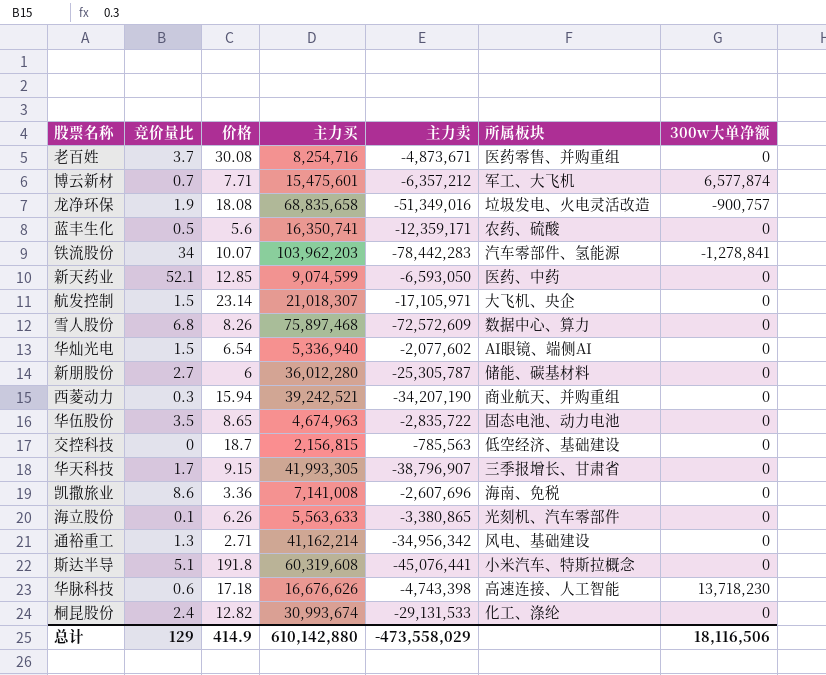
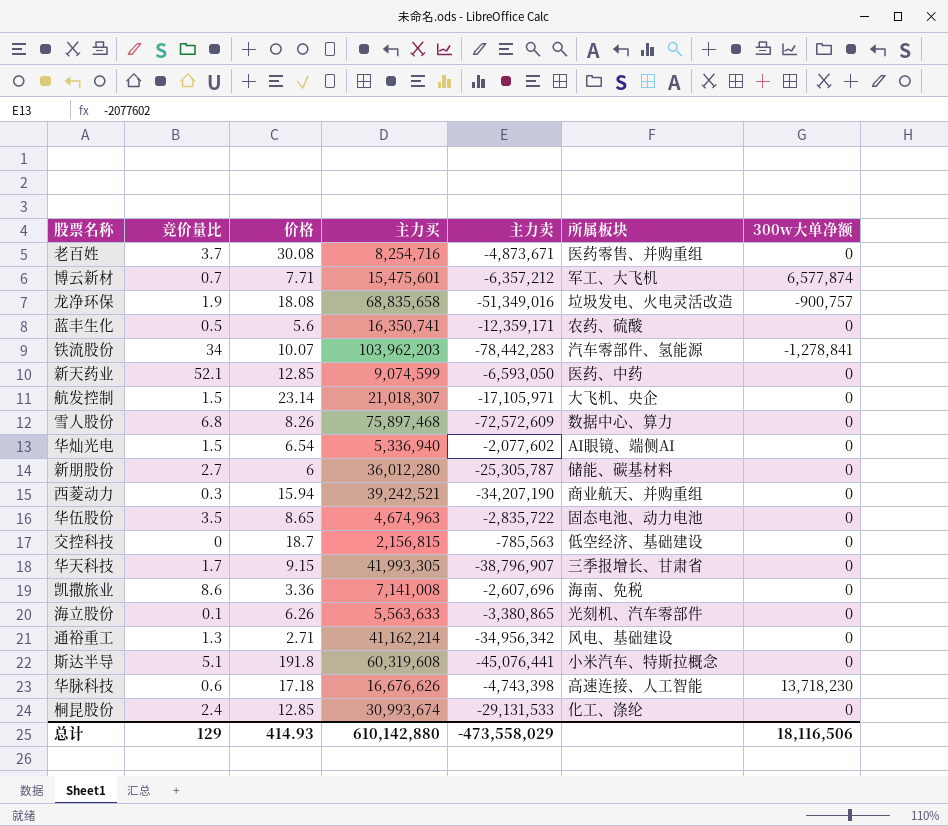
桐昆股份 | 价格: 12.82 -> 12.85
总计 | 价格: 414.9 -> 414.93

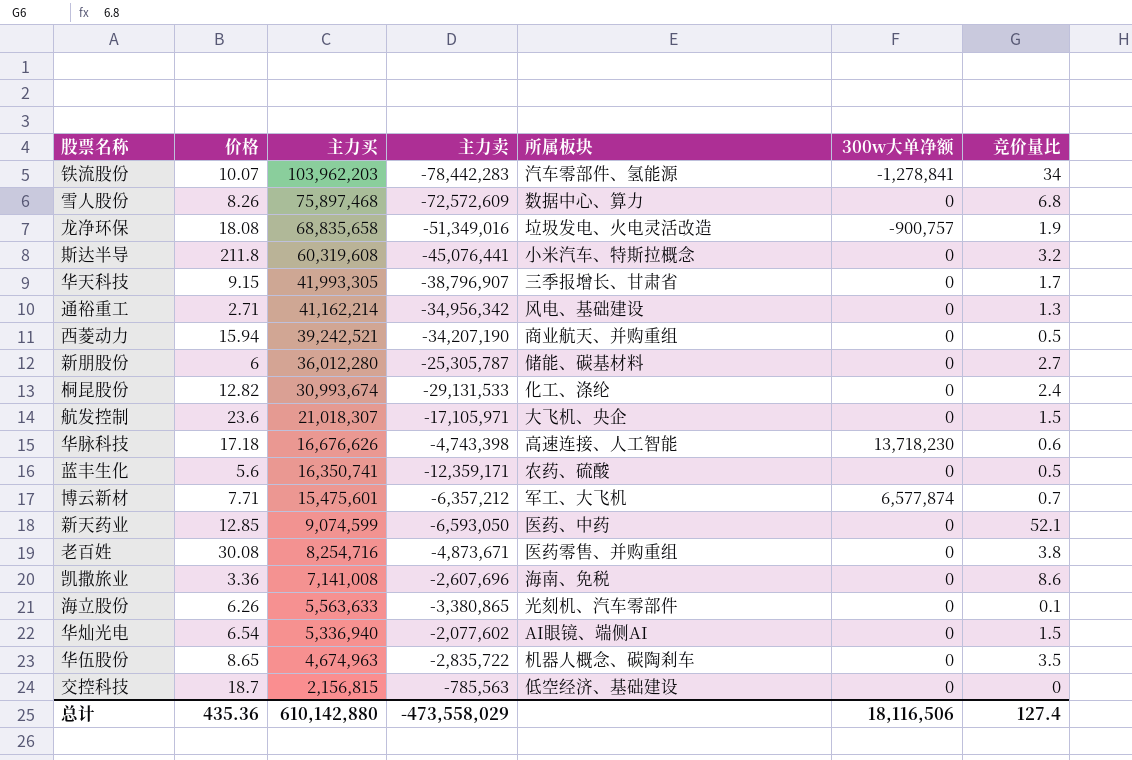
row order: none -> 主力买 descending
column 竞价量比 | position: 2 -> 7
斯达半导 | 价格: 191.8 -> 211.8
斯达半导 | 竞价量比: 5.1 -> 3.2
西菱动力 | 竞价量比: 0.3 -> 0.5
桐昆股份 | 价格: 12.85 -> 12.82
航发控制 | 价格: 23.14 -> 23.6
老百姓 | 竞价量比: 3.7 -> 3.8
华伍股份 | 所属板块: 固态电池、动力电池 -> 机器人概念、碳陶刹车
总计 | 价格: 414.93 -> 435.36
总计 | 竞价量比: 129 -> 127.4

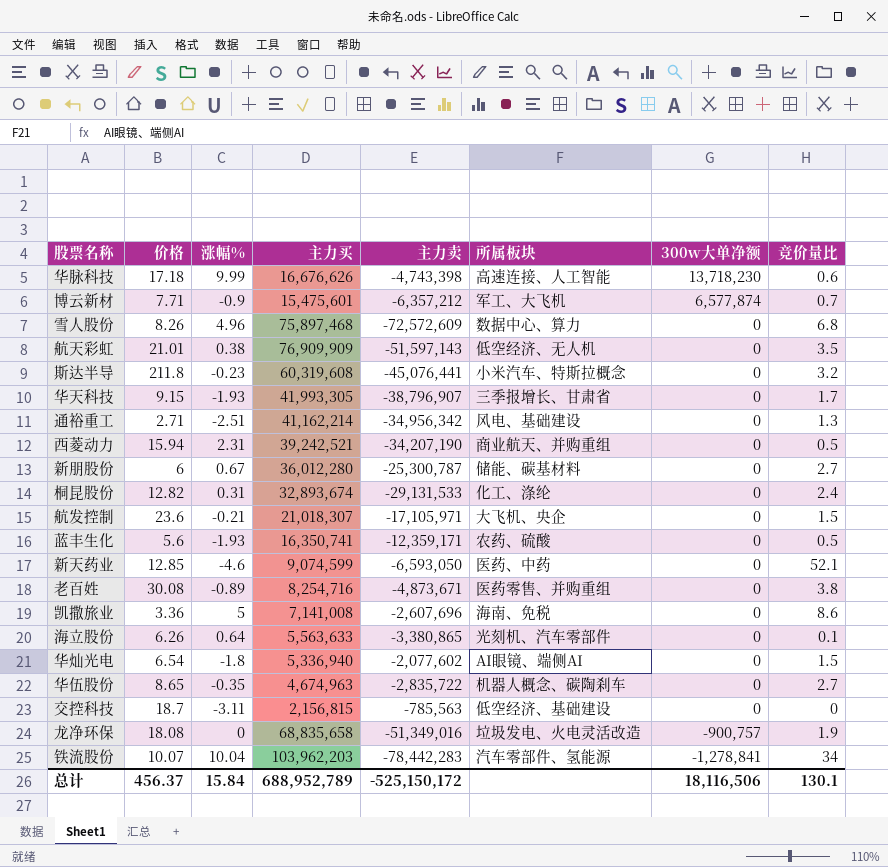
row order: 主力买 descending -> 300w大单净额 descending
column 涨幅% | position: none -> 3
row 航天彩虹: none -> 21.01 | 0.38 | 76,909,909 | -51,597,143 | 低空经济、无人机 | 0 | 3.5
新朋股份 | 主力卖: -25,305,787 -> -25,300,787
桐昆股份 | 主力买: 30,993,674 -> 32,893,674
华伍股份 | 竞价量比: 3.5 -> 2.7
总计 | 价格: 435.36 -> 456.37
总计 | 主力买: 610,142,880 -> 688,952,789
总计 | 主力卖: -473,558,029 -> -525,150,172
总计 | 竞价量比: 127.4 -> 130.1

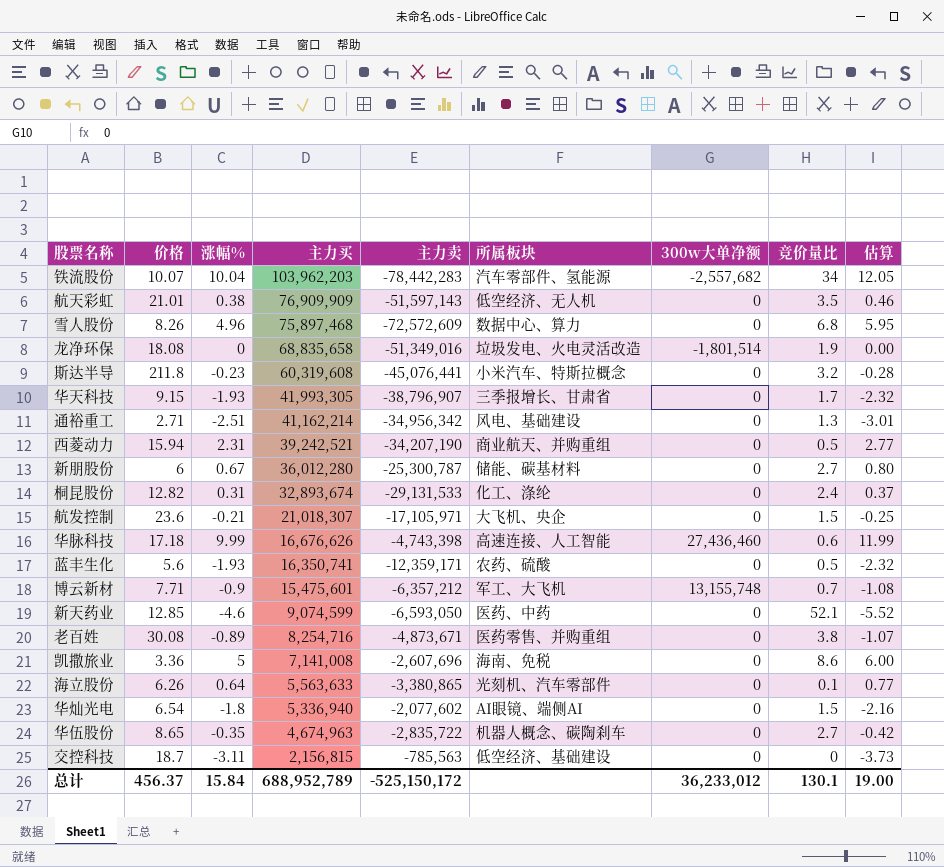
row order: 300w大单净额 descending -> 主力买 descending
column 估算 | formula: none -> [涨幅%] * 1.2
铁流股份 | 300w大单净额: -1,278,841 -> -2,557,682
龙净环保 | 300w大单净额: -900,757 -> -1,801,514
华脉科技 | 300w大单净额: 13,718,230 -> 27,436,460
博云新材 | 300w大单净额: 6,577,874 -> 13,155,748
总计 | 300w大单净额: 18,116,506 -> 36,233,012

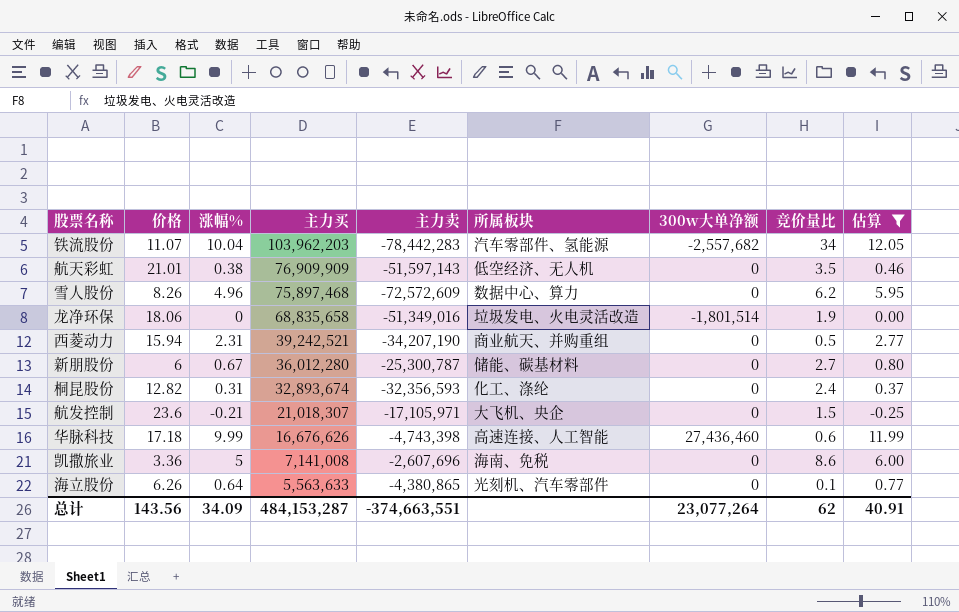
filter: none -> 估算 >= -0.25
铁流股份 | 价格: 10.07 -> 11.07
雪人股份 | 竞价量比: 6.8 -> 6.2
龙净环保 | 价格: 18.08 -> 18.06
桐昆股份 | 主力卖: -29,131,533 -> -32,356,593
海立股份 | 主力卖: -3,380,865 -> -4,380,865
总计 | 价格: 456.37 -> 143.56
总计 | 涨幅%: 15.84 -> 34.09
总计 | 主力买: 688,952,789 -> 484,153,287
总计 | 主力卖: -525,150,172 -> -374,663,551
总计 | 300w大单净额: 36,233,012 -> 23,077,264
总计 | 竞价量比: 130.1 -> 62
总计 | 估算: 19.00 -> 40.91

